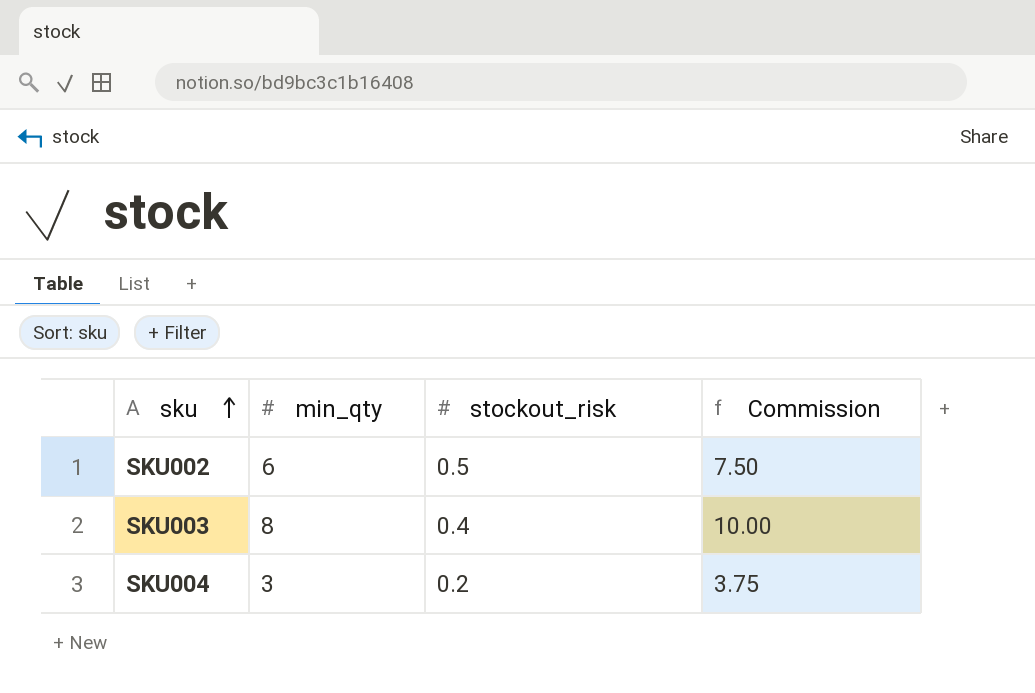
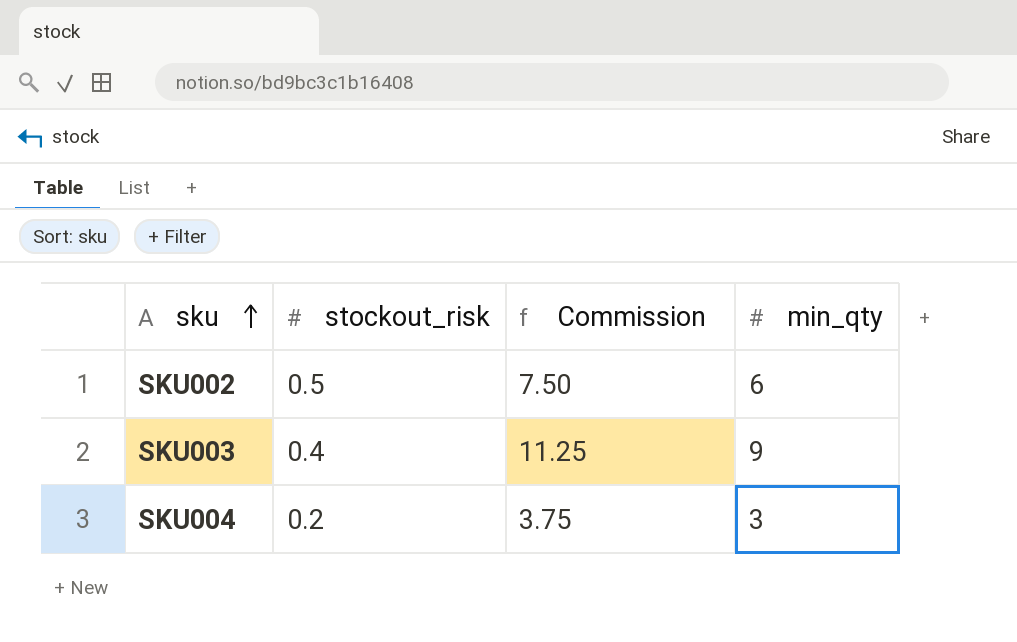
column min_qty | position: 2 -> 4
SKU003 | Commission: 10.00 -> 11.25
SKU003 | min_qty: 8 -> 9

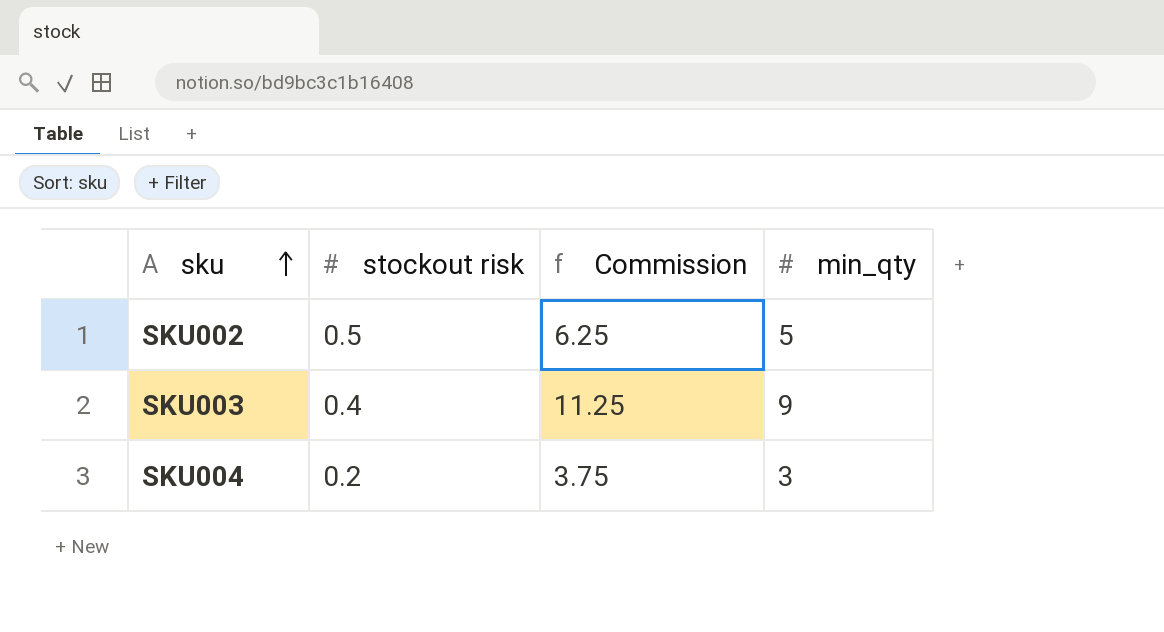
column name: stockout_risk -> stockout risk
SKU002 | Commission: 7.50 -> 6.25
SKU002 | min_qty: 6 -> 5

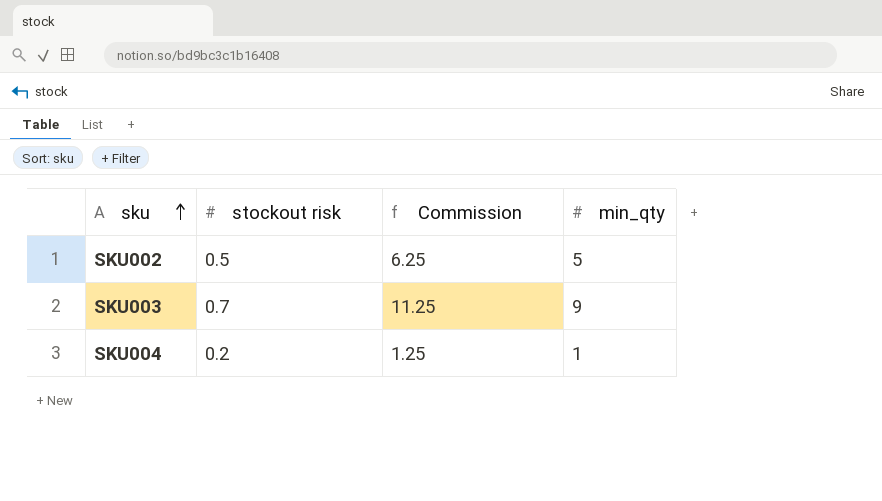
SKU003 | stockout risk: 0.4 -> 0.7
SKU004 | Commission: 3.75 -> 1.25
SKU004 | min_qty: 3 -> 1

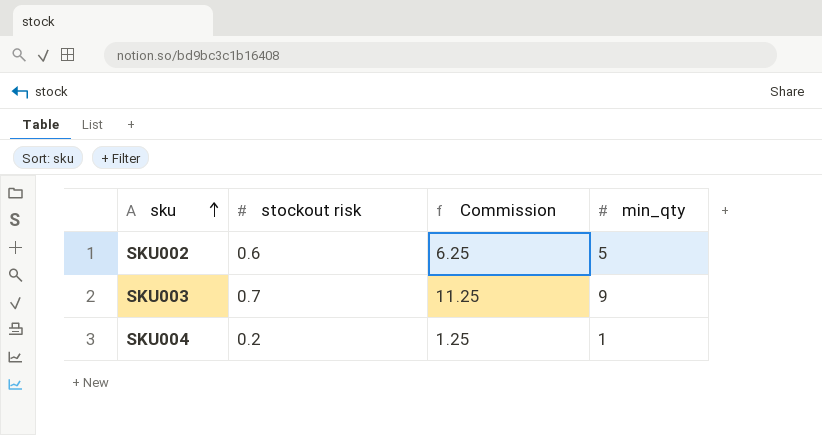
SKU002 | stockout risk: 0.5 -> 0.6

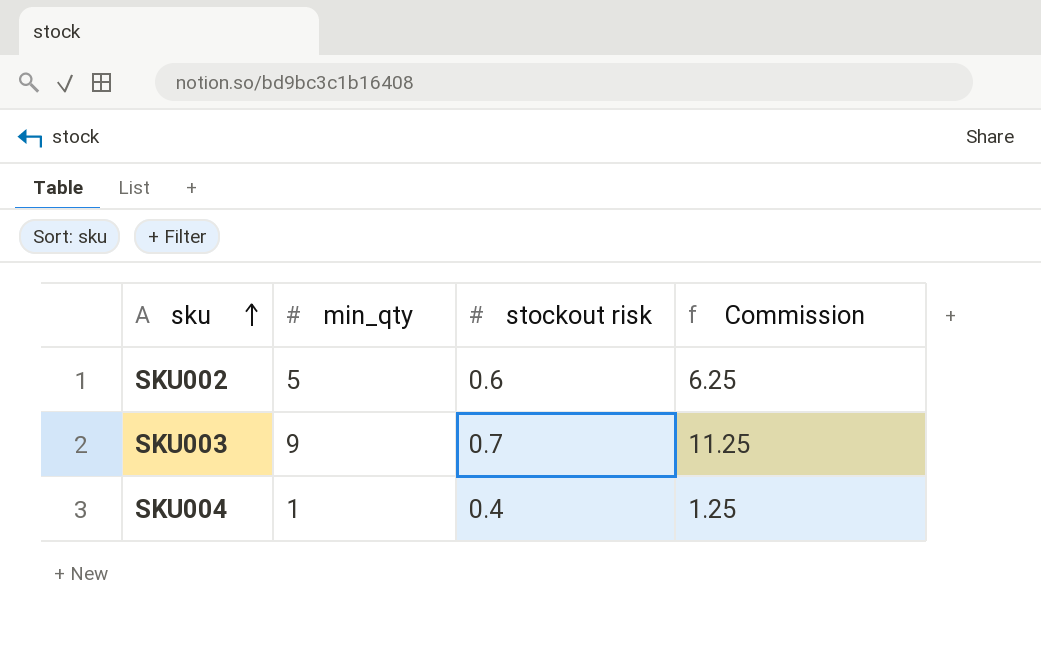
column min_qty | position: 4 -> 2
SKU004 | stockout risk: 0.2 -> 0.4

